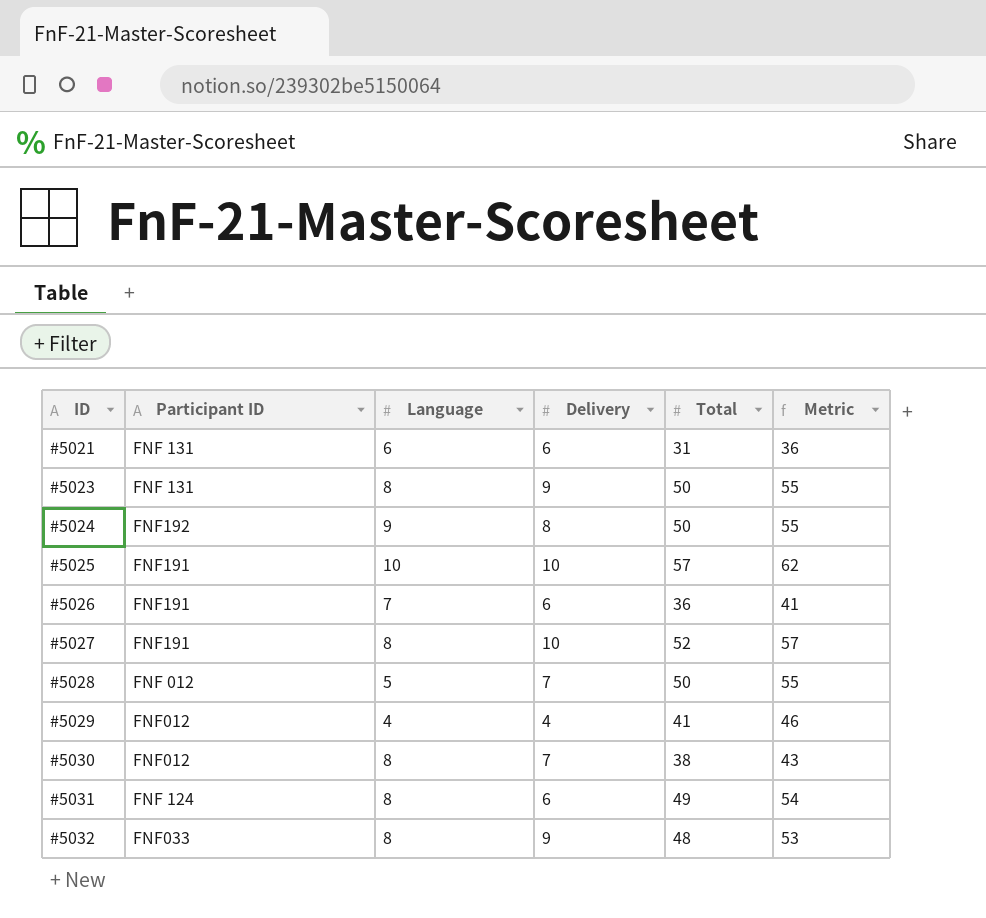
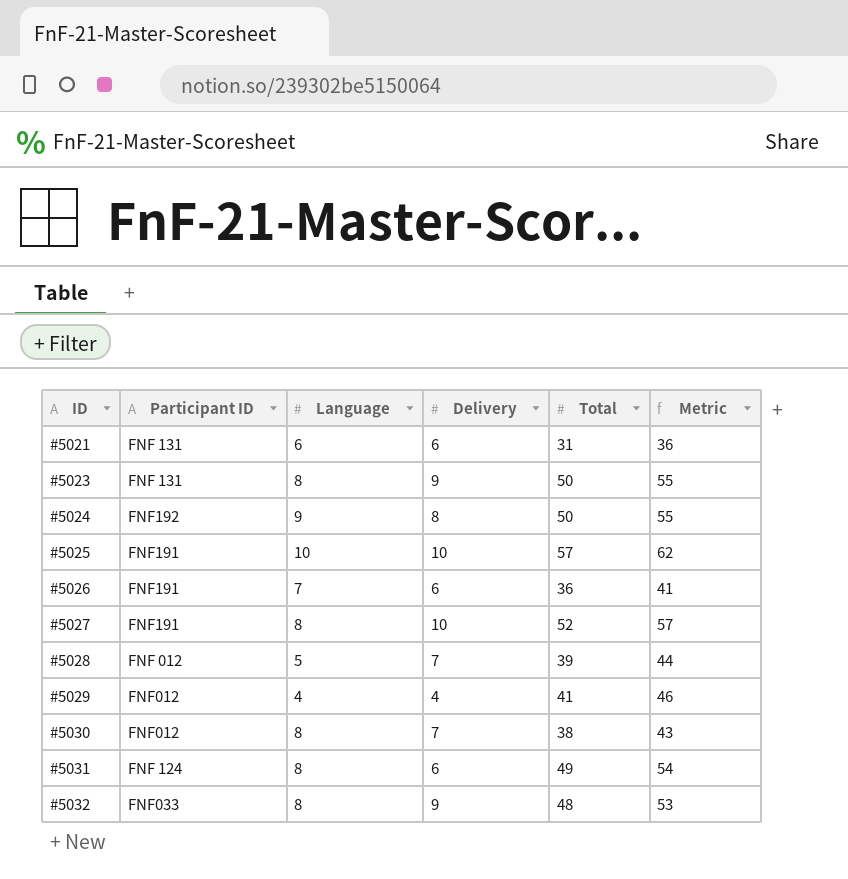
#5028 | Total: 50 -> 39
#5028 | Metric: 55 -> 44

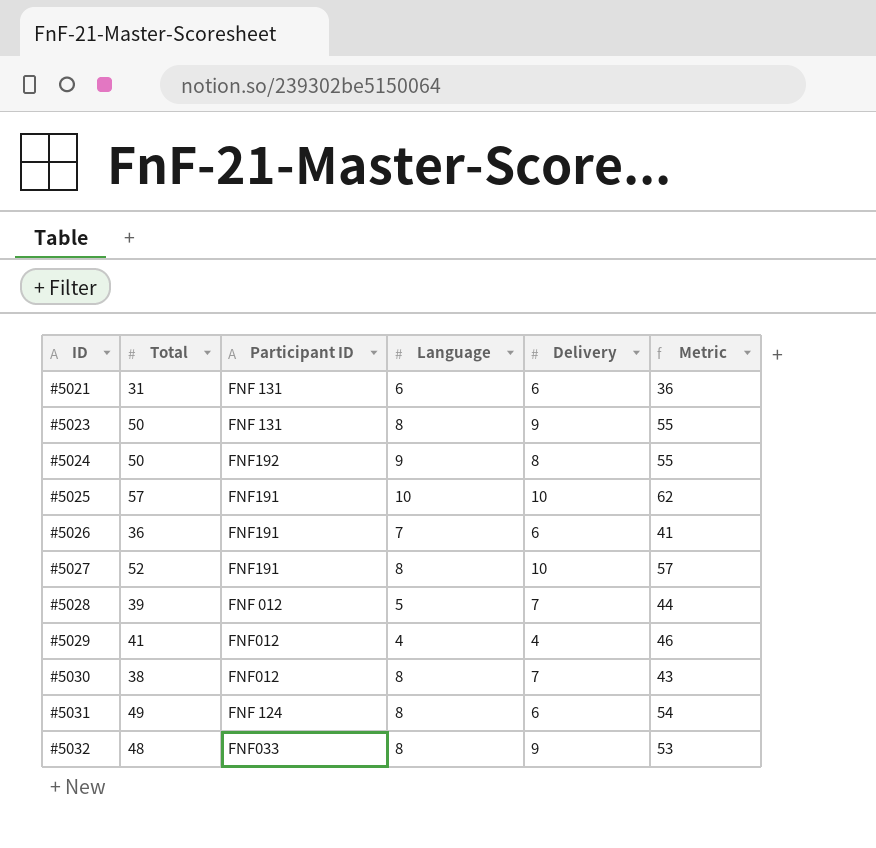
column Total | position: 5 -> 2

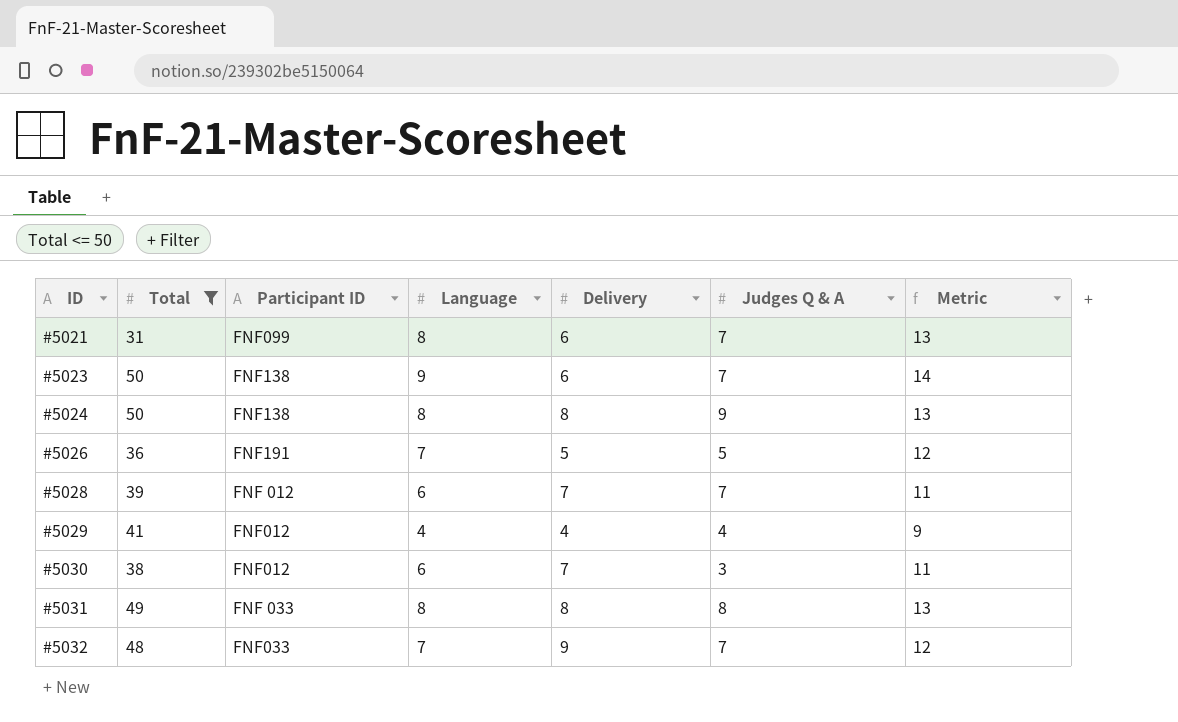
filter: none -> Total <= 50
column Judges Q & A | position: none -> 6
column Metric | formula: [Total] + 5 -> [Language] + 5
#5021 | Participant ID: FNF 131 -> FNF099
#5021 | Language: 6 -> 8
#5023 | Participant ID: FNF 131 -> FNF138
#5023 | Language: 8 -> 9
#5023 | Delivery: 9 -> 6
#5024 | Participant ID: FNF192 -> FNF138
#5024 | Language: 9 -> 8
#5026 | Delivery: 6 -> 5
#5028 | Language: 5 -> 6
#5030 | Language: 8 -> 6
#5031 | Participant ID: FNF 124 -> FNF 033
#5031 | Delivery: 6 -> 8
#5032 | Language: 8 -> 7

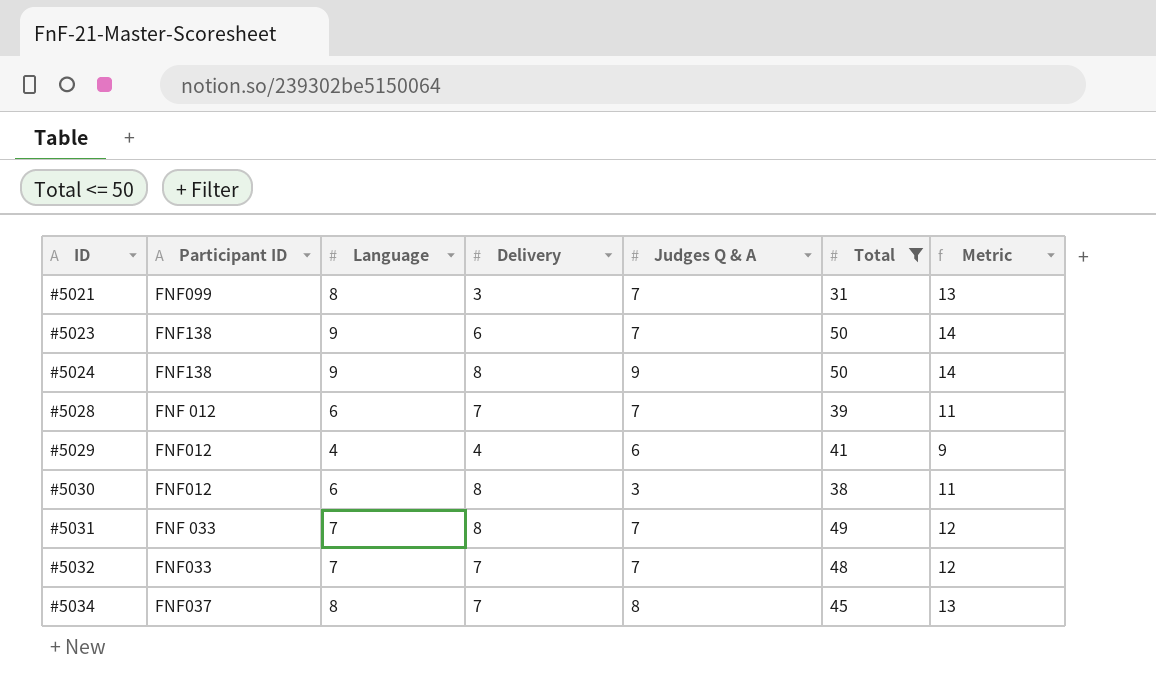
column Total | position: 2 -> 6
row #5026: 36 | FNF191 | 7 | 5 | 5 | 12 -> none
#5021 | Delivery: 6 -> 3
#5024 | Language: 8 -> 9
#5024 | Metric: 13 -> 14
#5029 | Judges Q & A: 4 -> 6
#5030 | Delivery: 7 -> 8
#5031 | Language: 8 -> 7
#5031 | Judges Q & A: 8 -> 7
#5031 | Metric: 13 -> 12
#5032 | Delivery: 9 -> 7
row #5034: none -> FNF037 | 8 | 7 | 8 | 45 | 13

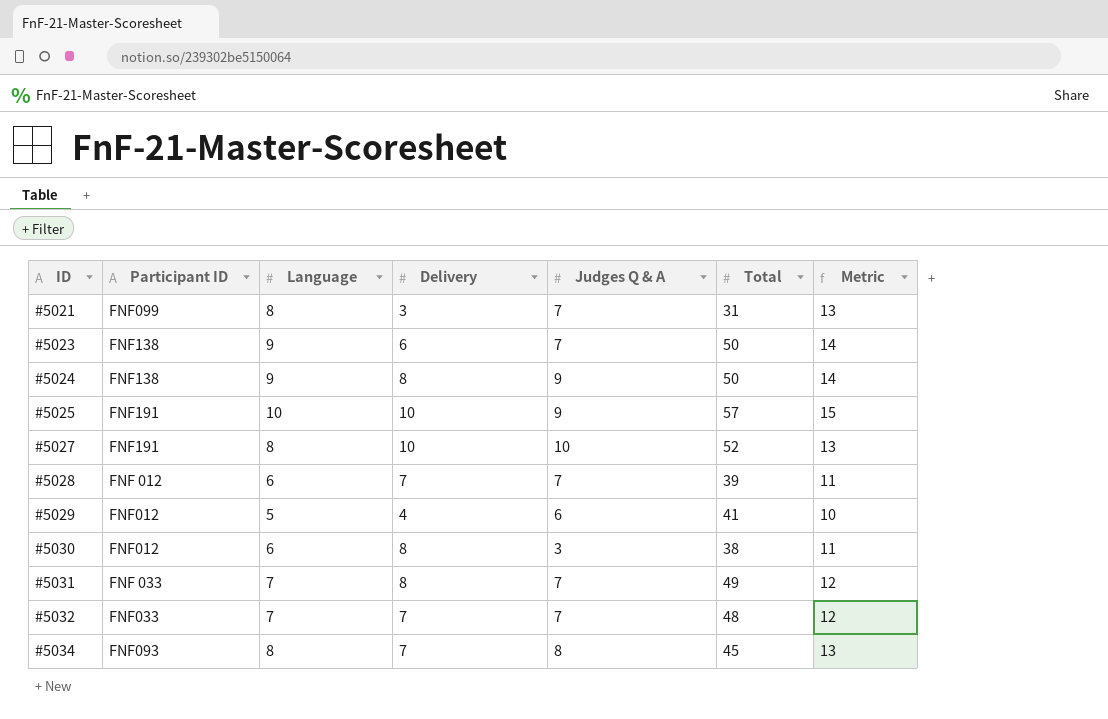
filter: Total <= 50 -> none
#5029 | Language: 4 -> 5
#5029 | Metric: 9 -> 10
#5034 | Participant ID: FNF037 -> FNF093

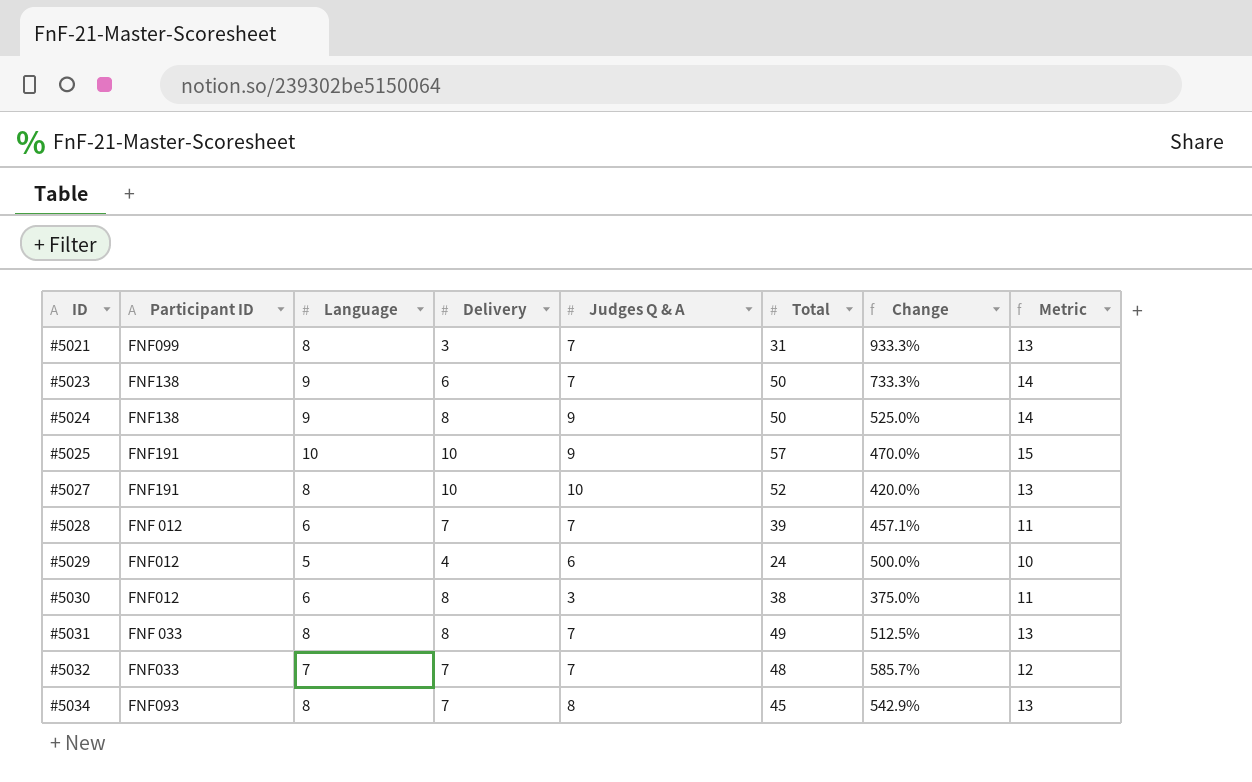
column Change | formula: none -> ([Total] - [Delivery]) / [Delivery]
#5029 | Total: 41 -> 24
#5031 | Language: 7 -> 8
#5031 | Metric: 12 -> 13

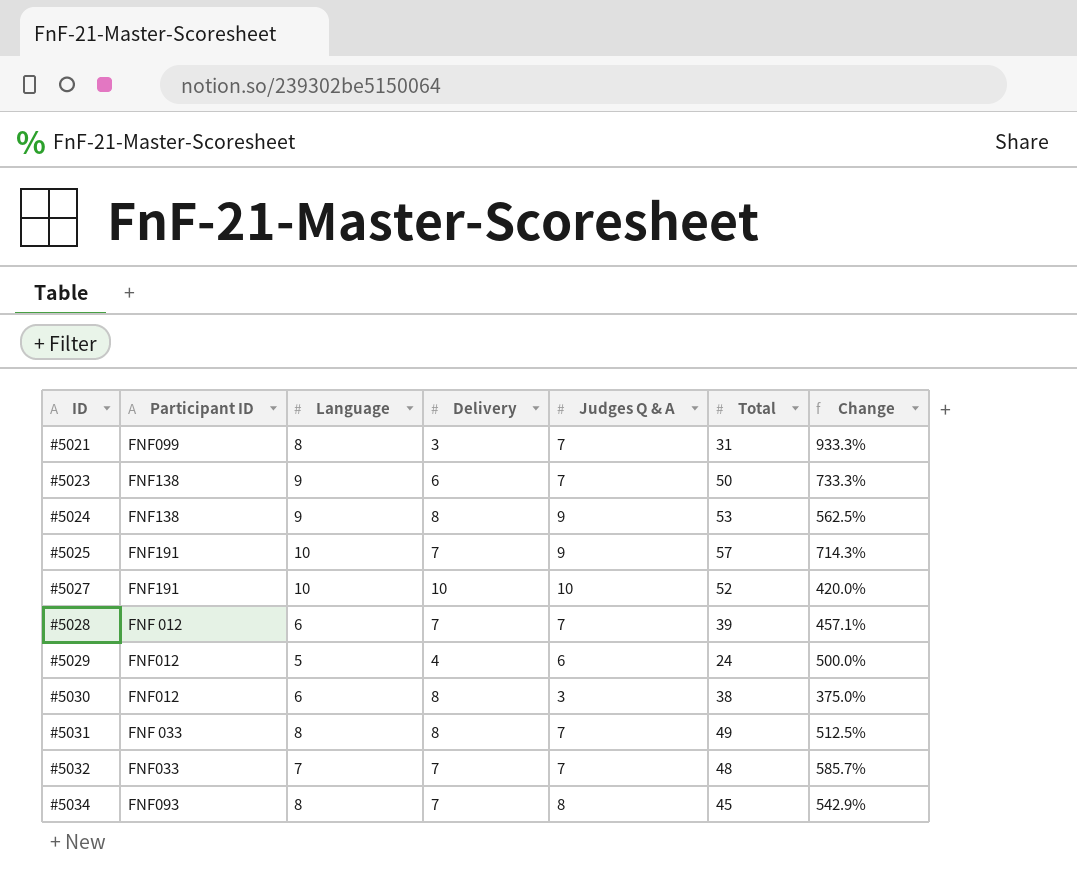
column Metric | formula: [Language] + 5 -> none
#5024 | Total: 50 -> 53
#5024 | Change: 525.0% -> 562.5%
#5025 | Delivery: 10 -> 7
#5025 | Change: 470.0% -> 714.3%
#5027 | Language: 8 -> 10

